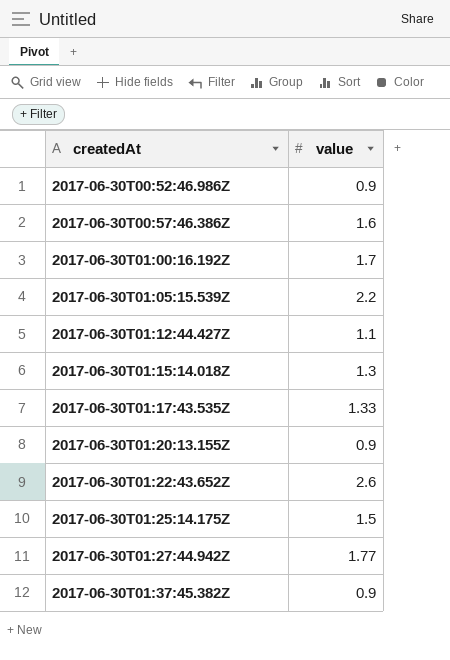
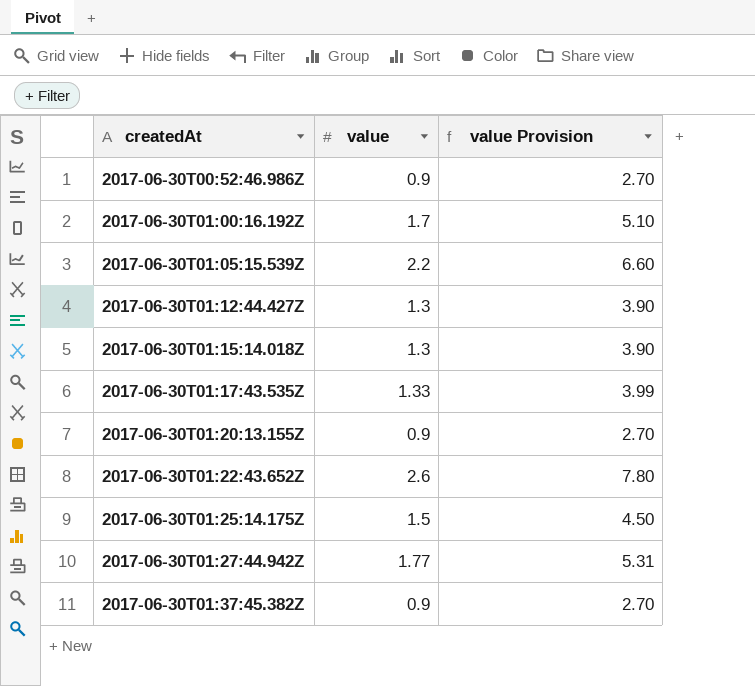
column value Provision | formula: none -> [value] * 3
row 2017-06-30T00:57:46.386Z: 1.6 -> none
2017-06-30T01:12:44.427Z | value: 1.1 -> 1.3

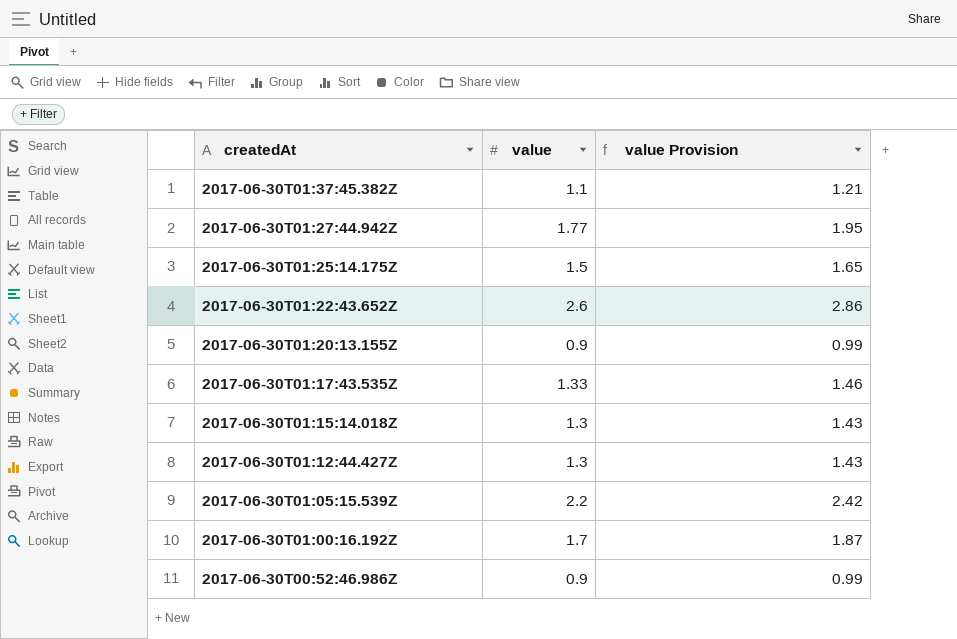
row order: createdAt ascending -> createdAt descending
column value Provision | formula: [value] * 3 -> [value] * 1.1
2017-06-30T01:37:45.382Z | value: 0.9 -> 1.1

